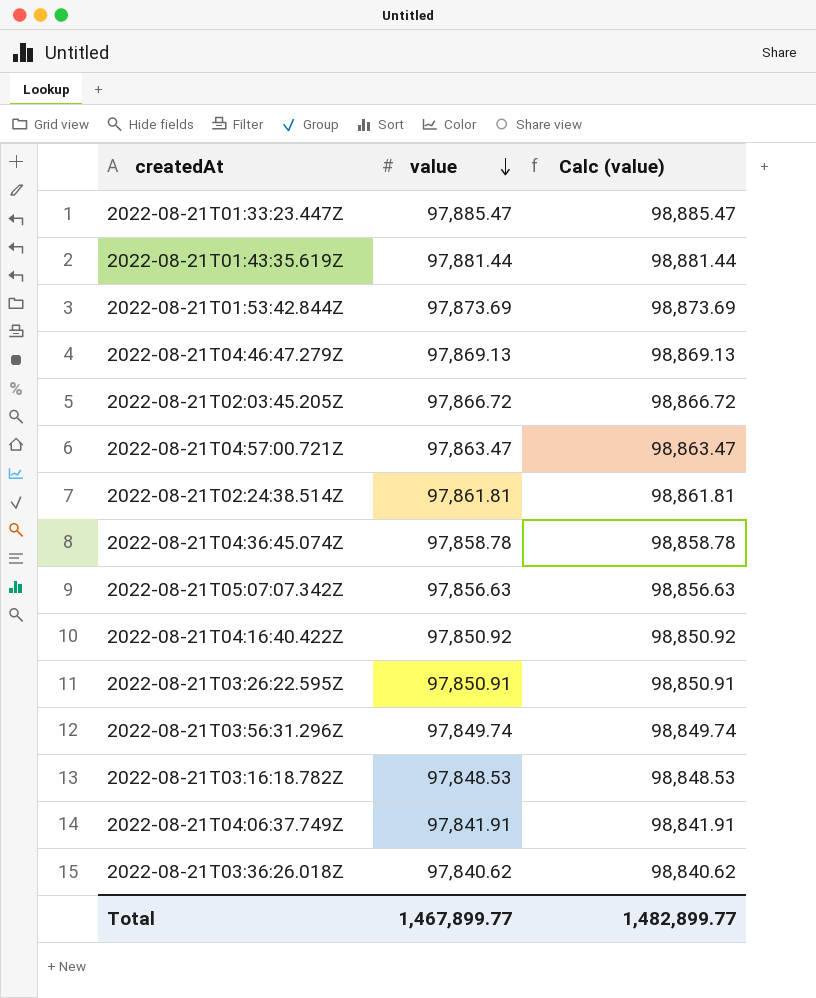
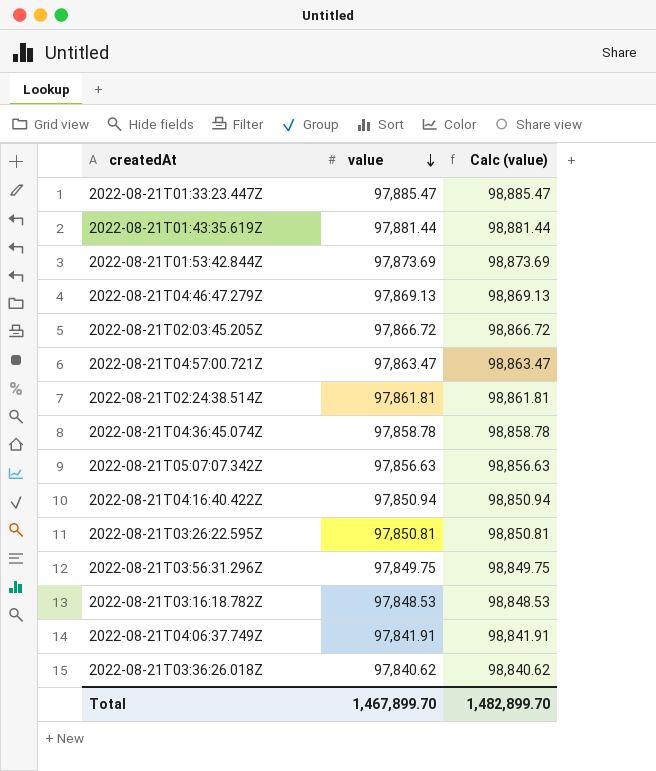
2022-08-21T04:16:40.422Z | value: 97,850.92 -> 97,850.94
2022-08-21T04:16:40.422Z | Calc (value): 98,850.92 -> 98,850.94
2022-08-21T03:26:22.595Z | value: 97,850.91 -> 97,850.81
2022-08-21T03:26:22.595Z | Calc (value): 98,850.91 -> 98,850.81
2022-08-21T03:56:31.296Z | value: 97,849.74 -> 97,849.75
2022-08-21T03:56:31.296Z | Calc (value): 98,849.74 -> 98,849.75
Total | value: 1,467,899.77 -> 1,467,899.70
Total | Calc (value): 1,482,899.77 -> 1,482,899.70

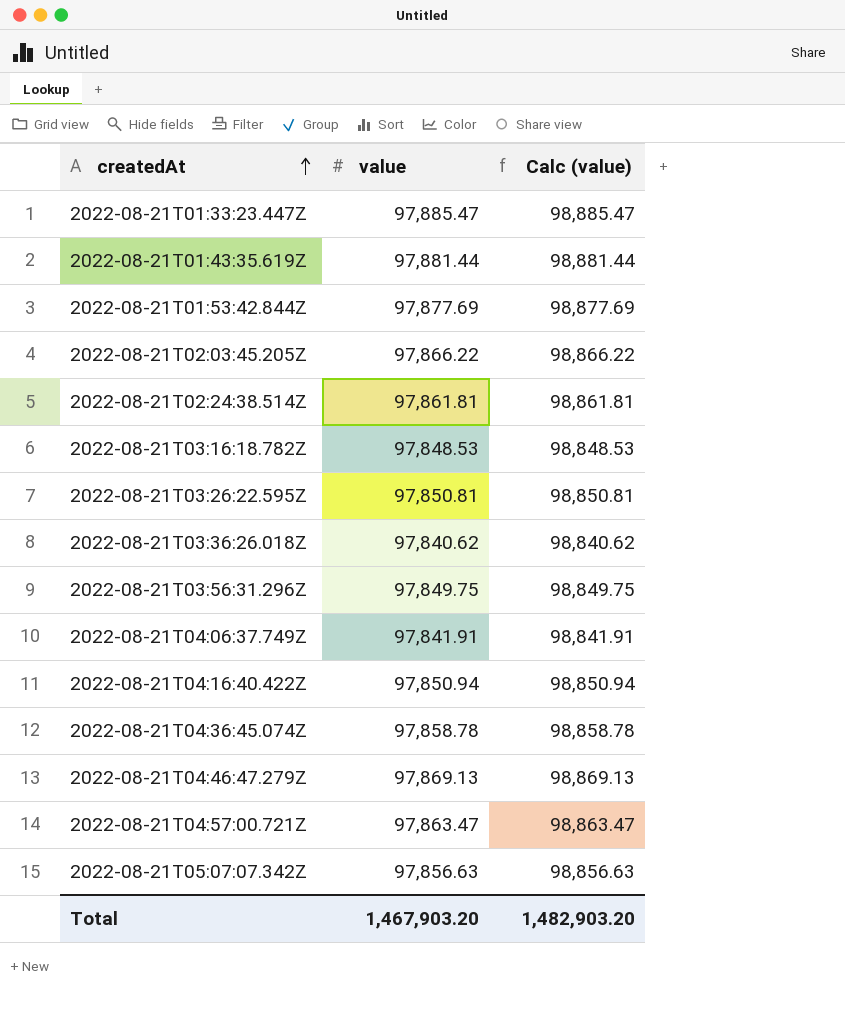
row order: value descending -> createdAt ascending
2022-08-21T01:53:42.844Z | value: 97,873.69 -> 97,877.69
2022-08-21T01:53:42.844Z | Calc (value): 98,873.69 -> 98,877.69
2022-08-21T02:03:45.205Z | value: 97,866.72 -> 97,866.22
2022-08-21T02:03:45.205Z | Calc (value): 98,866.72 -> 98,866.22
Total | value: 1,467,899.70 -> 1,467,903.20
Total | Calc (value): 1,482,899.70 -> 1,482,903.20

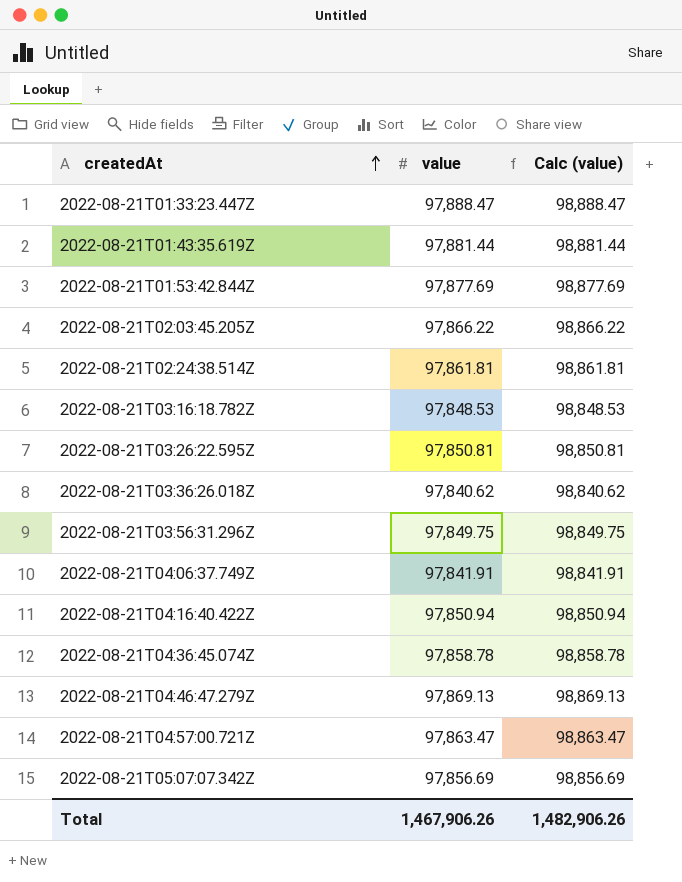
2022-08-21T01:33:23.447Z | value: 97,885.47 -> 97,888.47
2022-08-21T01:33:23.447Z | Calc (value): 98,885.47 -> 98,888.47
2022-08-21T05:07:07.342Z | value: 97,856.63 -> 97,856.69
2022-08-21T05:07:07.342Z | Calc (value): 98,856.63 -> 98,856.69
Total | value: 1,467,903.20 -> 1,467,906.26
Total | Calc (value): 1,482,903.20 -> 1,482,906.26

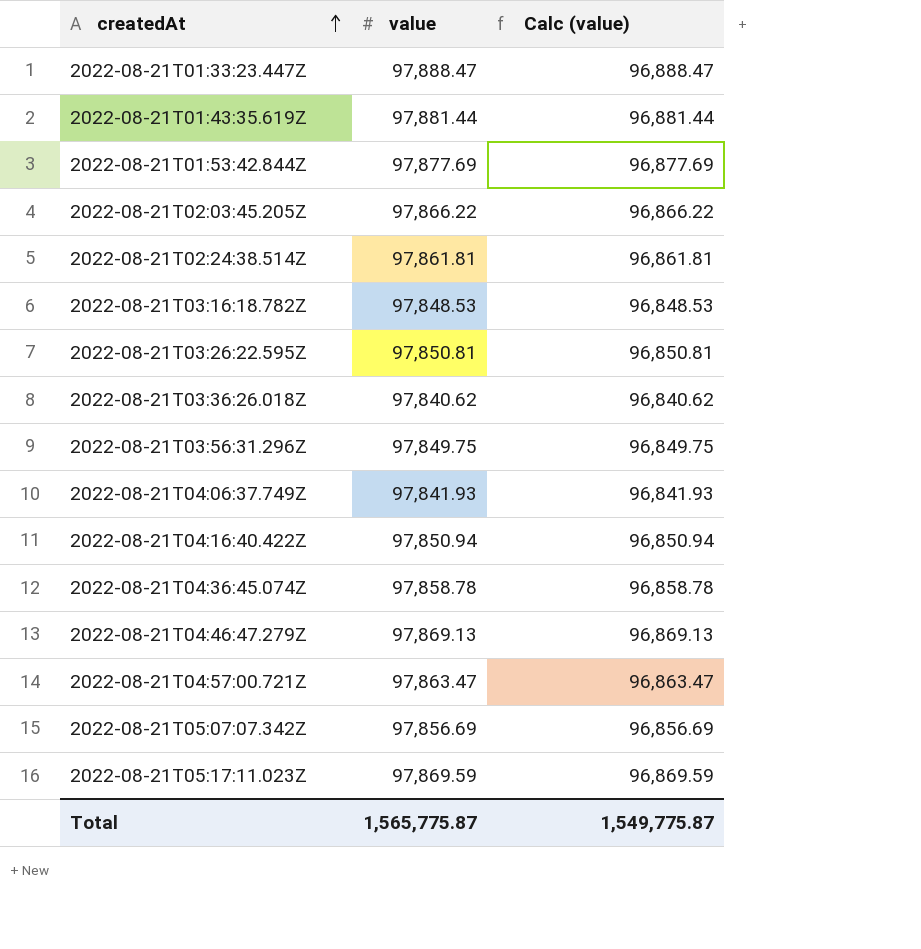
column Calc (value) | formula: [value] + 1000 -> [value] - 1000
2022-08-21T04:06:37.749Z | value: 97,841.91 -> 97,841.93
row 2022-08-21T05:17:11.023Z: none -> 97,869.59 | 96,869.59
Total | value: 1,467,906.26 -> 1,565,775.87
Total | Calc (value): 1,482,906.26 -> 1,549,775.87

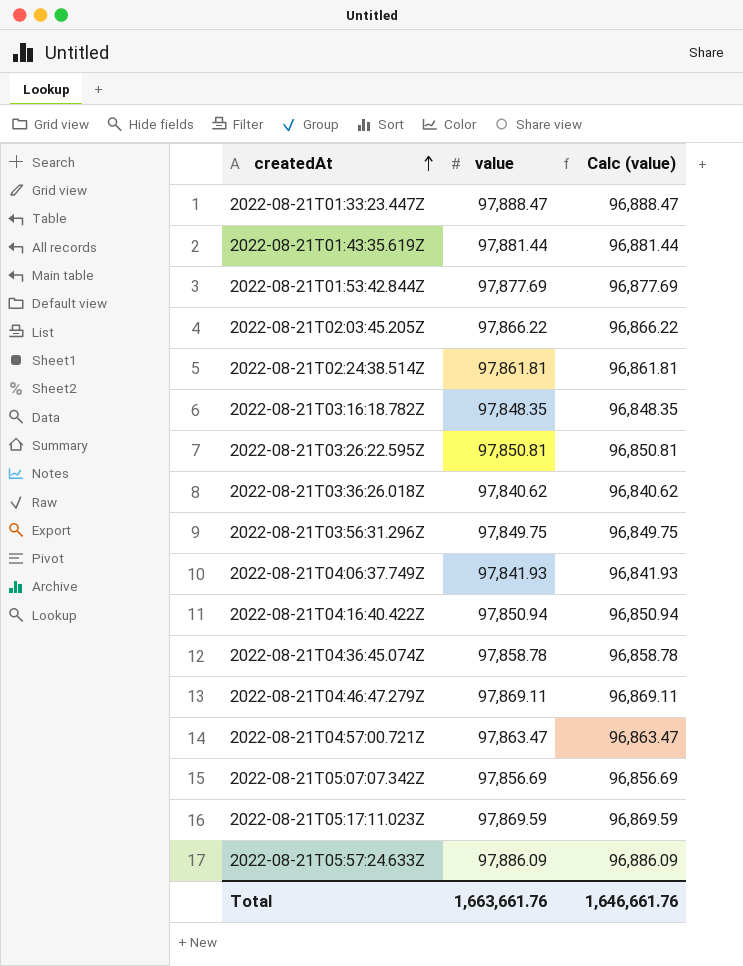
2022-08-21T03:16:18.782Z | value: 97,848.53 -> 97,848.35
2022-08-21T03:16:18.782Z | Calc (value): 96,848.53 -> 96,848.35
2022-08-21T04:46:47.279Z | value: 97,869.13 -> 97,869.11
2022-08-21T04:46:47.279Z | Calc (value): 96,869.13 -> 96,869.11
row 2022-08-21T05:57:24.633Z: none -> 97,886.09 | 96,886.09
Total | value: 1,565,775.87 -> 1,663,661.76
Total | Calc (value): 1,549,775.87 -> 1,646,661.76

